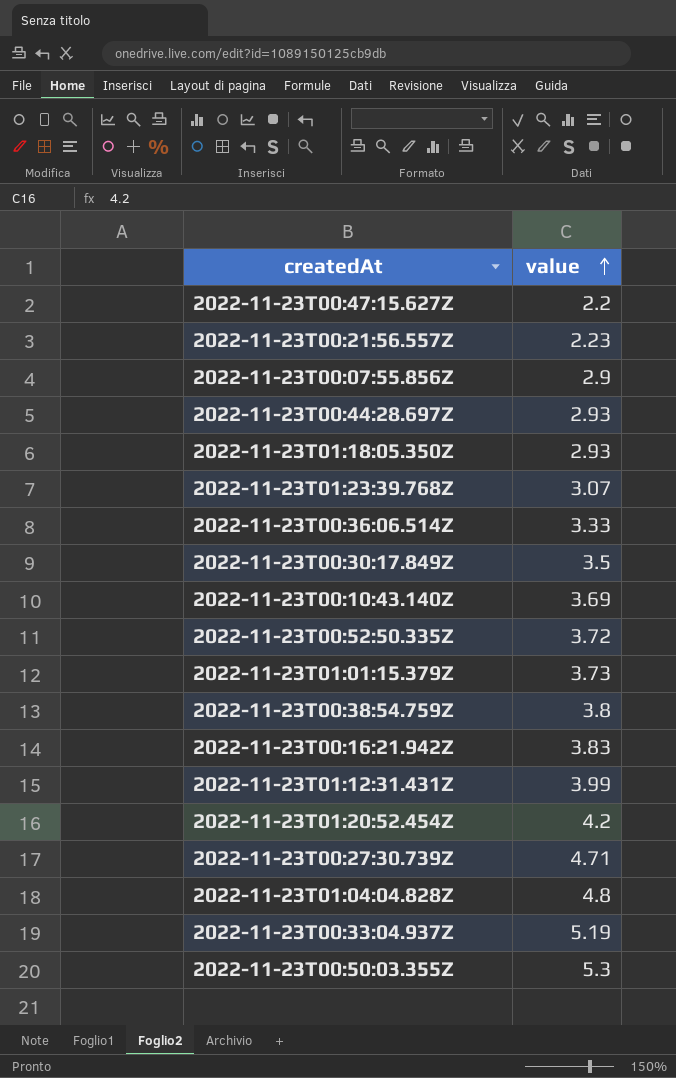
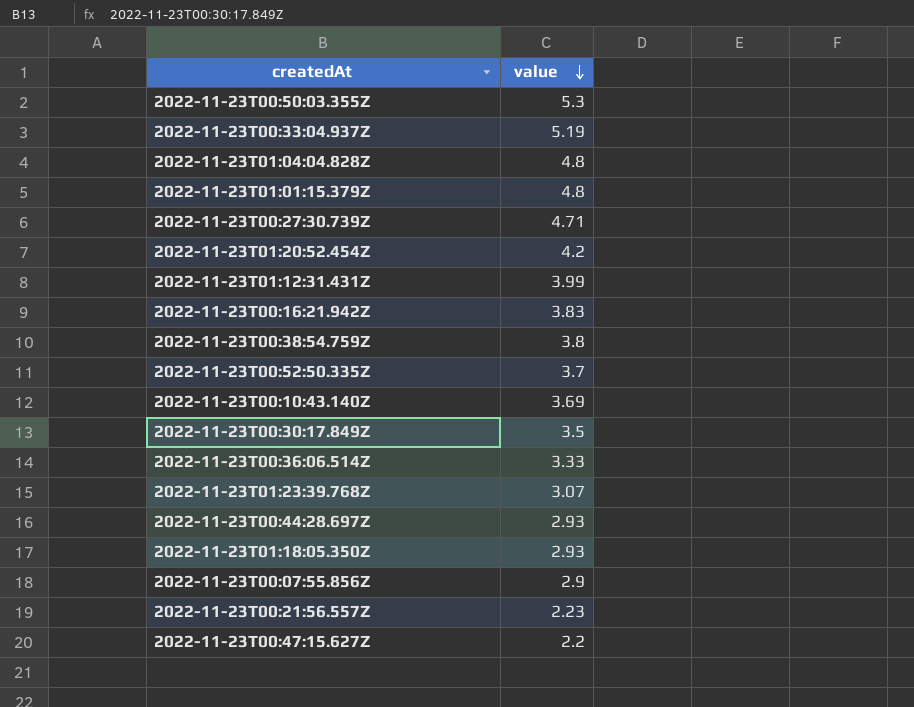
row order: value ascending -> value descending
2022-11-23T01:01:15.379Z | value: 3.73 -> 4.8
2022-11-23T00:52:50.335Z | value: 3.72 -> 3.7

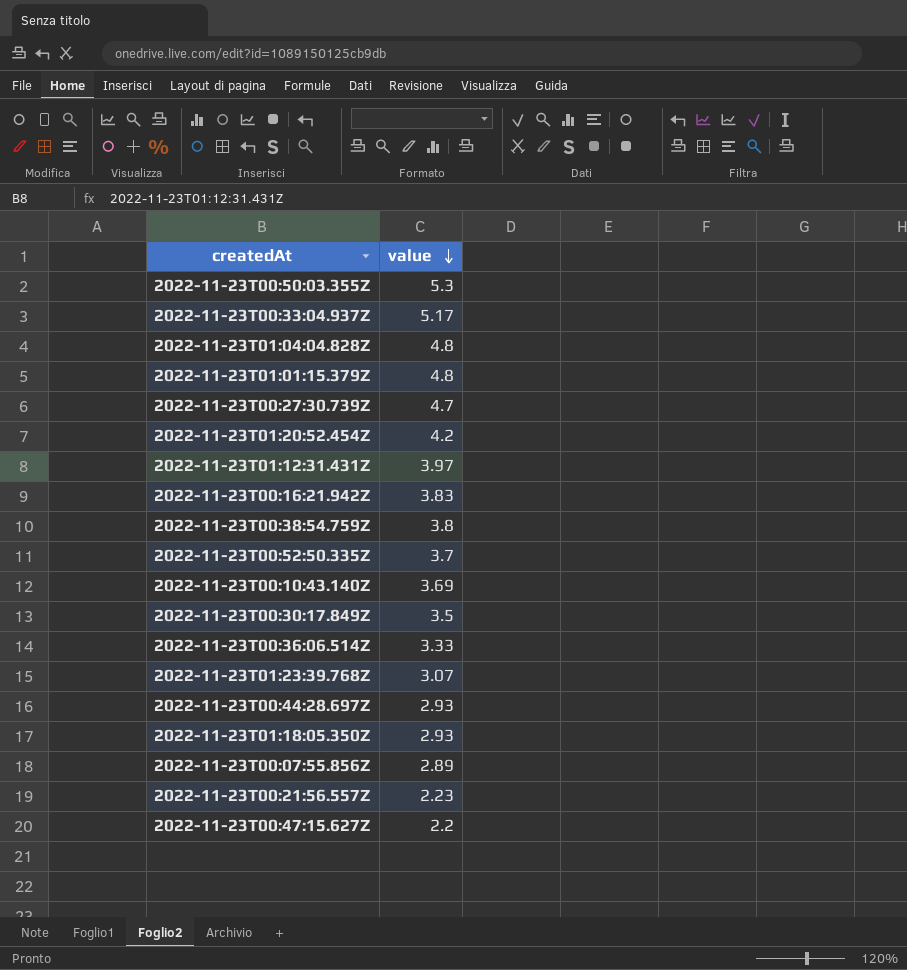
2022-11-23T00:33:04.937Z | value: 5.19 -> 5.17
2022-11-23T00:27:30.739Z | value: 4.71 -> 4.7
2022-11-23T01:12:31.431Z | value: 3.99 -> 3.97
2022-11-23T00:07:55.856Z | value: 2.9 -> 2.89

